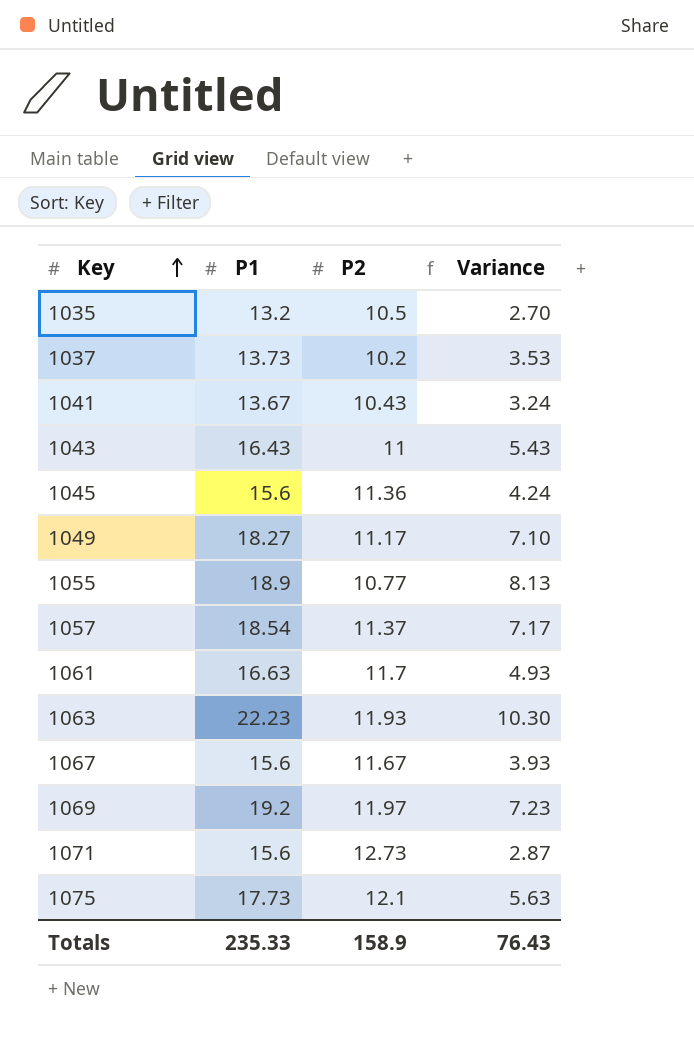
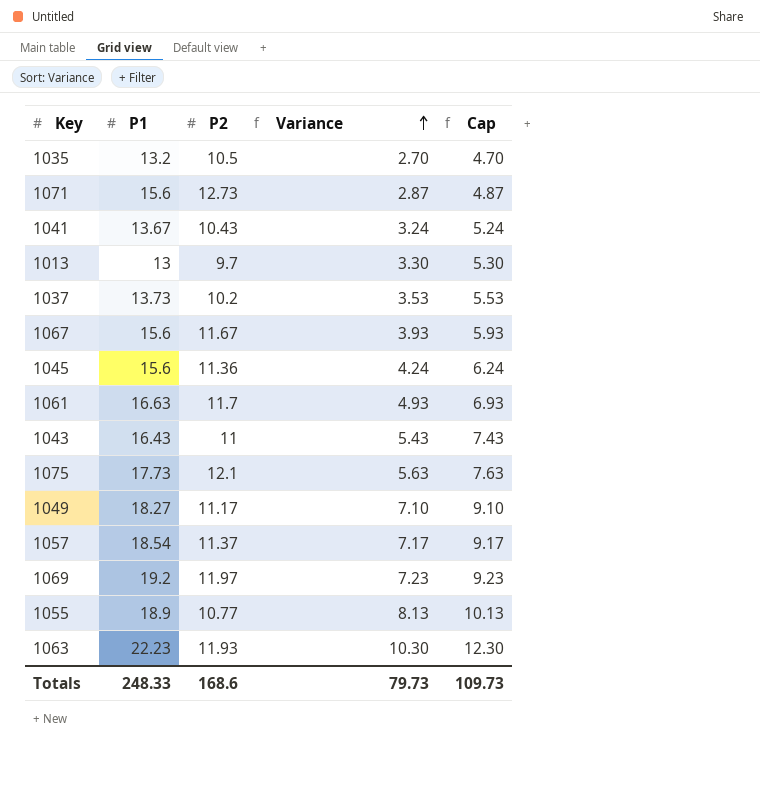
row order: Key ascending -> Variance ascending
column Cap | formula: none -> [Variance] + 2
row 1013: none -> 13 | 9.7 | 3.30 | 5.30
Totals | P1: 235.33 -> 248.33
Totals | P2: 158.9 -> 168.6
Totals | Variance: 76.43 -> 79.73

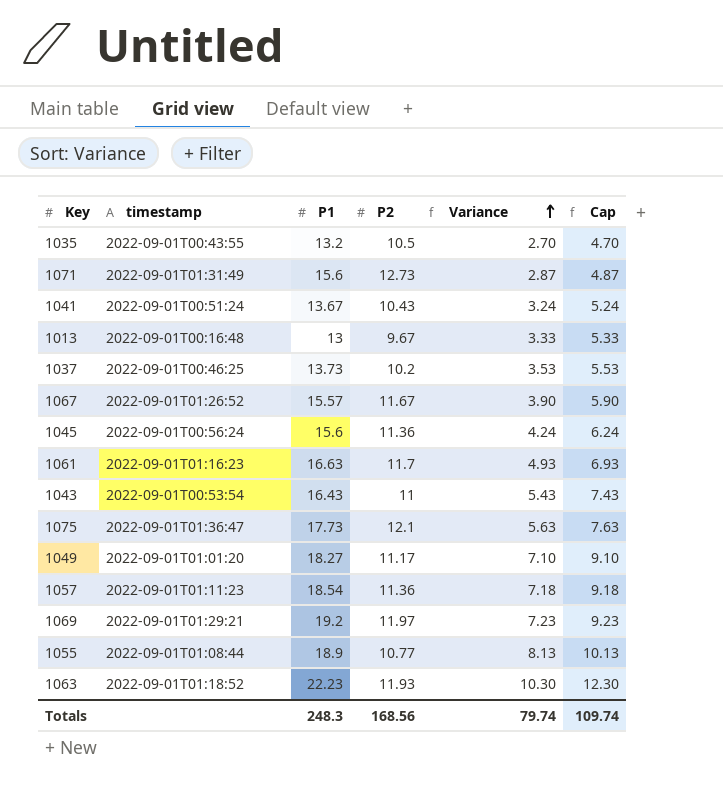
column timestamp | position: none -> 2
1013 | P2: 9.7 -> 9.67
1013 | Variance: 3.30 -> 3.33
1013 | Cap: 5.30 -> 5.33
1067 | P1: 15.6 -> 15.57
1067 | Variance: 3.93 -> 3.90
1067 | Cap: 5.93 -> 5.90
1057 | P2: 11.37 -> 11.36
1057 | Variance: 7.17 -> 7.18
1057 | Cap: 9.17 -> 9.18
Totals | P1: 248.33 -> 248.3
Totals | P2: 168.6 -> 168.56
Totals | Variance: 79.73 -> 79.74
Totals | Cap: 109.73 -> 109.74

